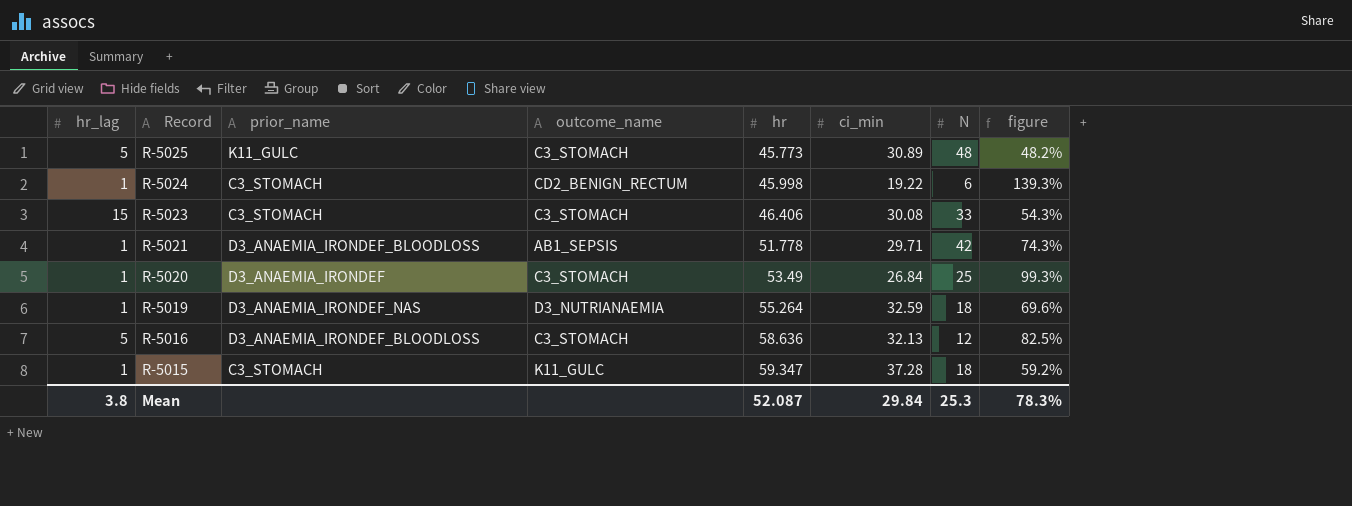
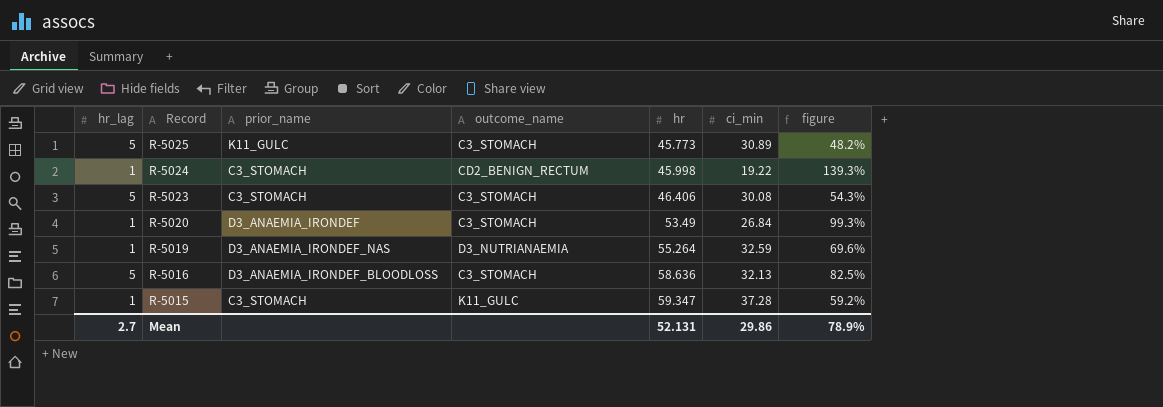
column N | position: 7 -> none
row R-5021: 1 | D3_ANAEMIA_IRONDEF_BLOODLOSS | AB1_SEPSIS | 51.778 | 29.71 | 42 | 74.3% -> none
R-5023 | hr_lag: 15 -> 5
Mean | hr_lag: 3.8 -> 2.7
Mean | hr: 52.087 -> 52.131
Mean | ci_min: 29.84 -> 29.86
Mean | figure: 78.3% -> 78.9%

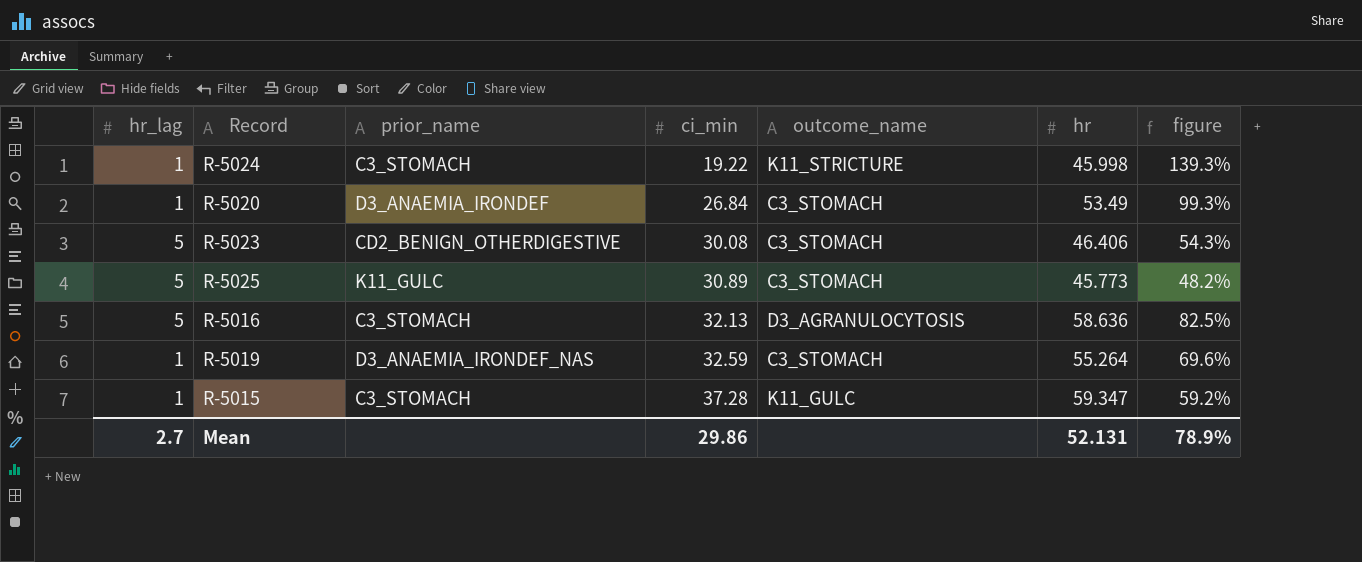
row order: Record descending -> ci_min ascending
column ci_min | position: 6 -> 4
R-5024 | outcome_name: CD2_BENIGN_RECTUM -> K11_STRICTURE
R-5023 | prior_name: C3_STOMACH -> CD2_BENIGN_OTHERDIGESTIVE
R-5016 | prior_name: D3_ANAEMIA_IRONDEF_BLOODLOSS -> C3_STOMACH
R-5016 | outcome_name: C3_STOMACH -> D3_AGRANULOCYTOSIS
R-5019 | outcome_name: D3_NUTRIANAEMIA -> C3_STOMACH

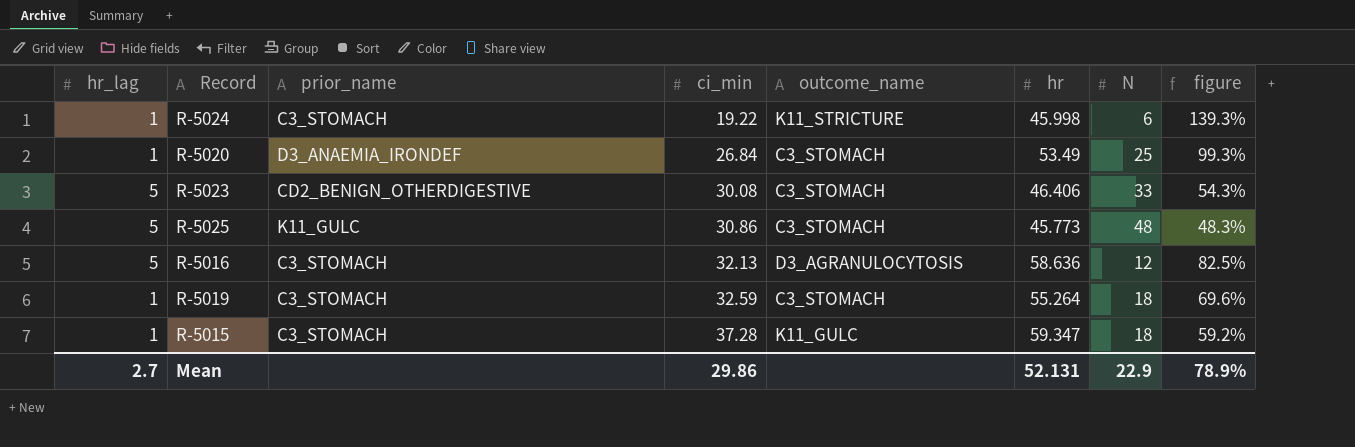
column N | position: none -> 7
R-5025 | ci_min: 30.89 -> 30.86
R-5025 | figure: 48.2% -> 48.3%
R-5019 | prior_name: D3_ANAEMIA_IRONDEF_NAS -> C3_STOMACH

